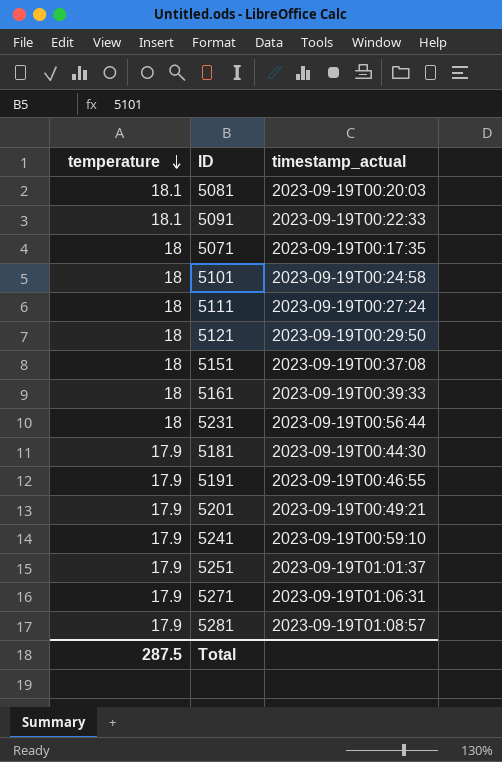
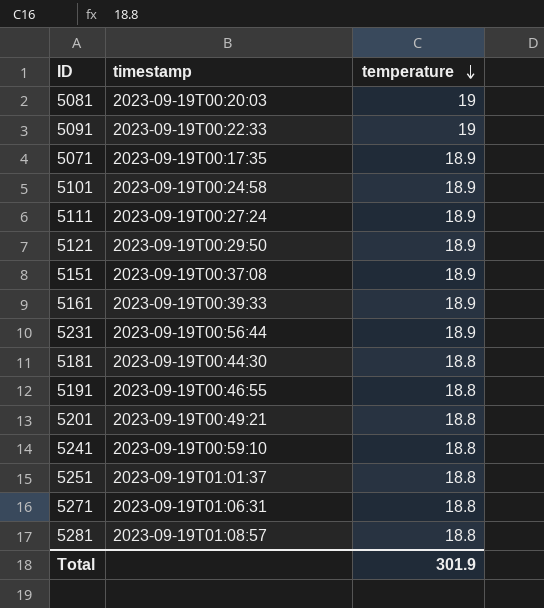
column name: timestamp_actual -> timestamp
column temperature | position: 1 -> 3
5081 | temperature: 18.1 -> 19
5091 | temperature: 18.1 -> 19
5071 | temperature: 18 -> 18.9
5101 | temperature: 18 -> 18.9
5111 | temperature: 18 -> 18.9
5121 | temperature: 18 -> 18.9
5151 | temperature: 18 -> 18.9
5161 | temperature: 18 -> 18.9
5231 | temperature: 18 -> 18.9
5181 | temperature: 17.9 -> 18.8
5191 | temperature: 17.9 -> 18.8
5201 | temperature: 17.9 -> 18.8
5241 | temperature: 17.9 -> 18.8
5251 | temperature: 17.9 -> 18.8
5271 | temperature: 17.9 -> 18.8
5281 | temperature: 17.9 -> 18.8
Total | temperature: 287.5 -> 301.9

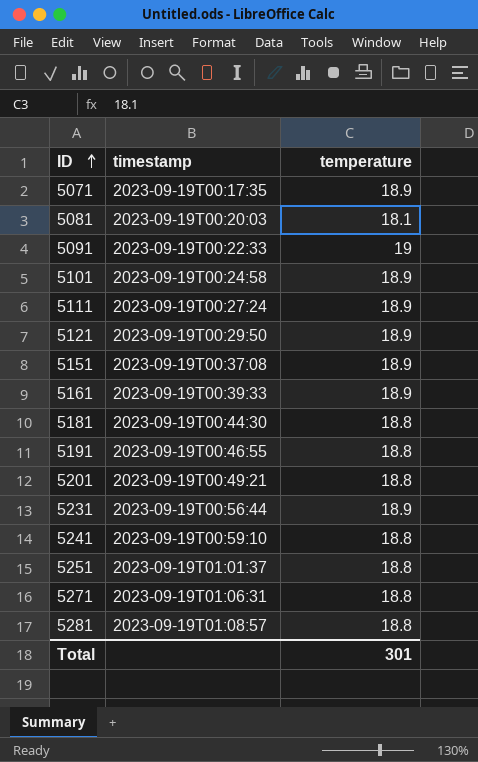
row order: temperature descending -> ID ascending
5081 | temperature: 19 -> 18.1
Total | temperature: 301.9 -> 301

